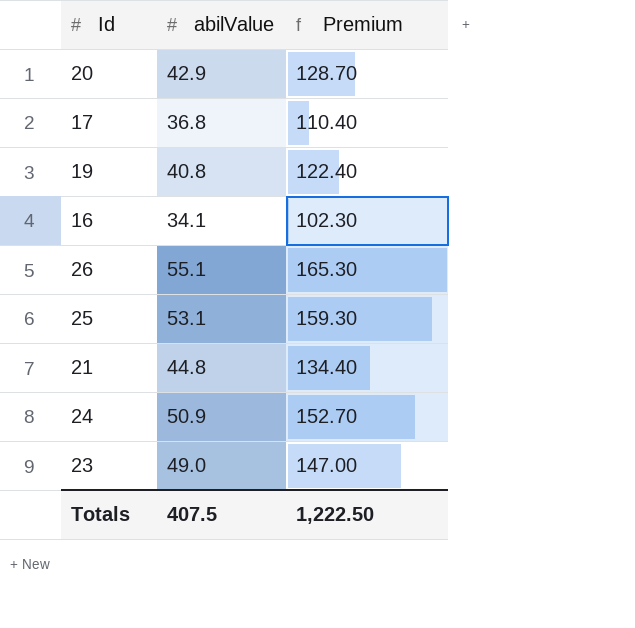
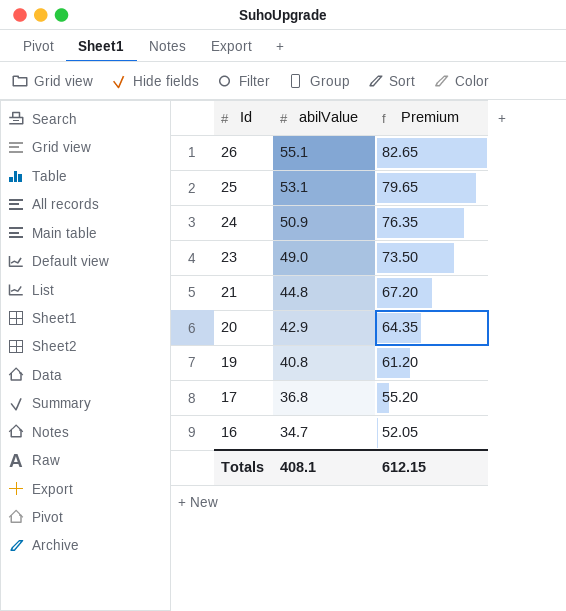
row order: none -> Id descending
column Premium | formula: [abilValue] * 3 -> [abilValue] * 1.5
16 | abilValue: 34.1 -> 34.7
Totals | abilValue: 407.5 -> 408.1
Totals | Premium: 1,222.50 -> 612.15

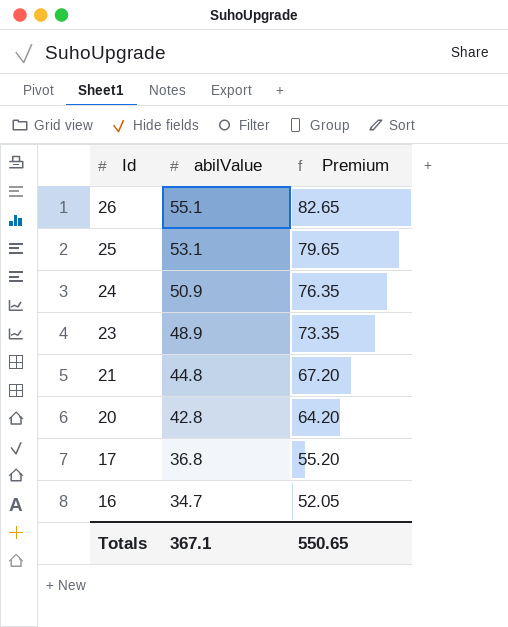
row 19: 40.8 | 61.20 -> none
23 | abilValue: 49.0 -> 48.9
23 | Premium: 73.50 -> 73.35
20 | abilValue: 42.9 -> 42.8
20 | Premium: 64.35 -> 64.20
Totals | abilValue: 408.1 -> 367.1
Totals | Premium: 612.15 -> 550.65

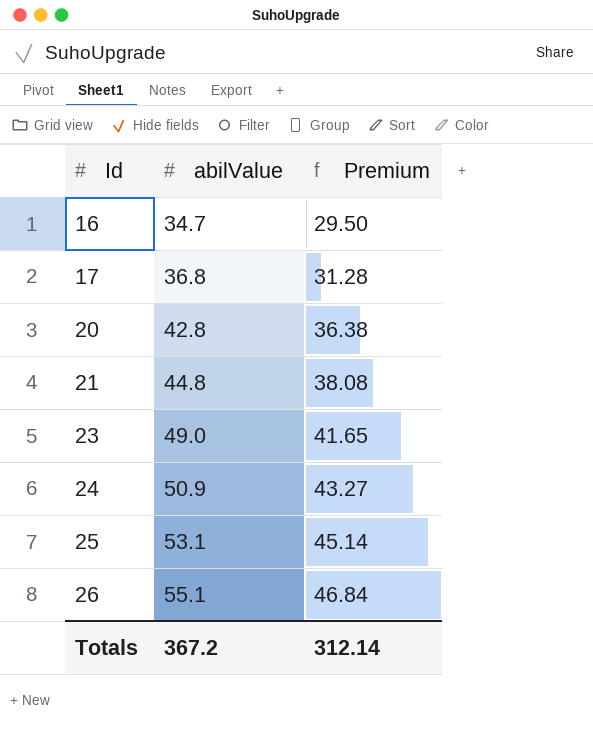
row order: Id descending -> Id ascending
column Premium | formula: [abilValue] * 1.5 -> [abilValue] * 0.85
23 | abilValue: 48.9 -> 49.0
Totals | abilValue: 367.1 -> 367.2
Totals | Premium: 550.65 -> 312.14

